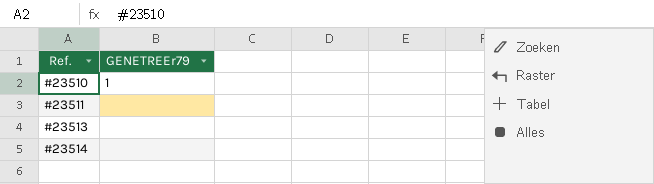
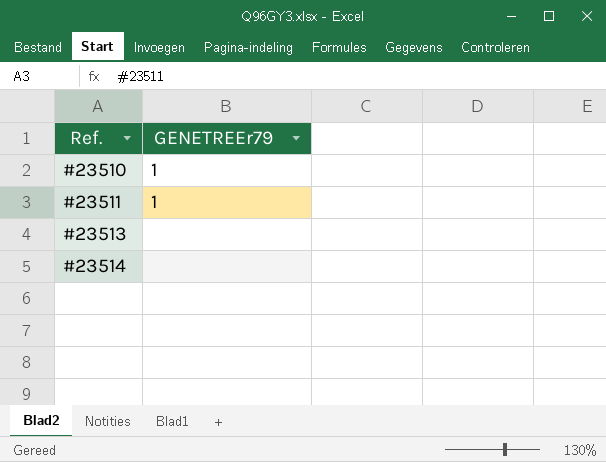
#23511 | GENETREEr79: none -> 1

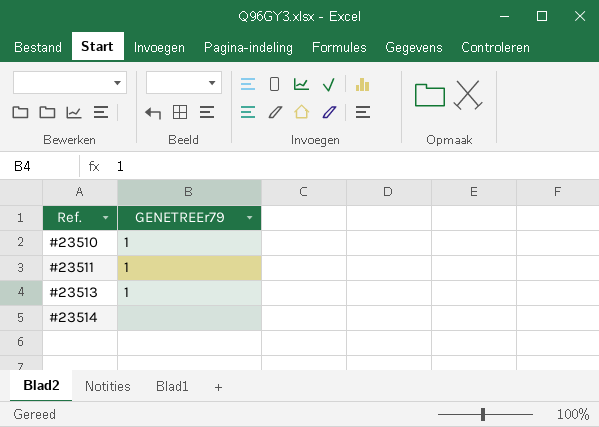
#23513 | GENETREEr79: none -> 1

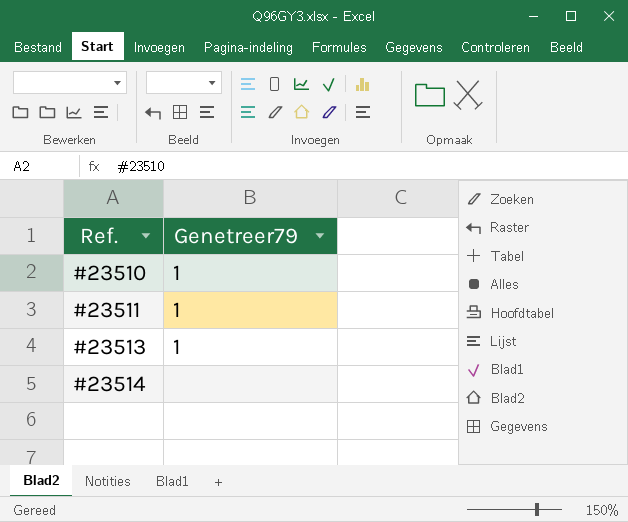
column name: GENETREEr79 -> Genetreer79

